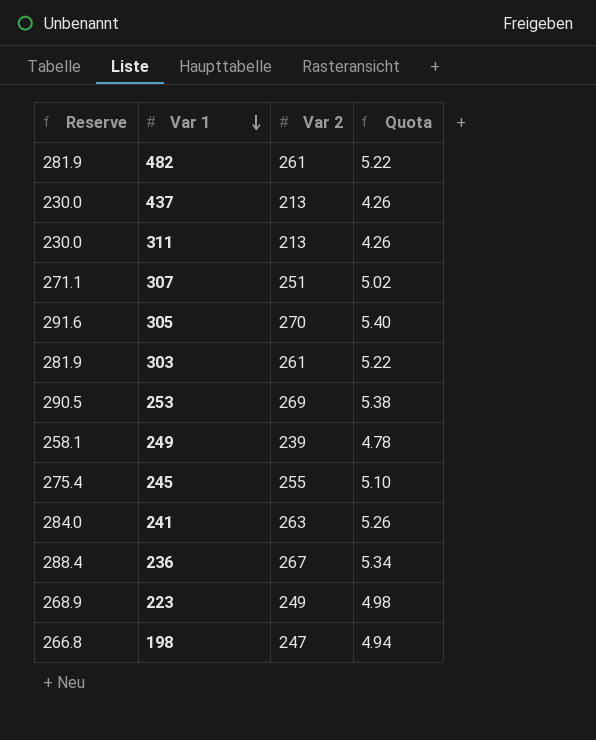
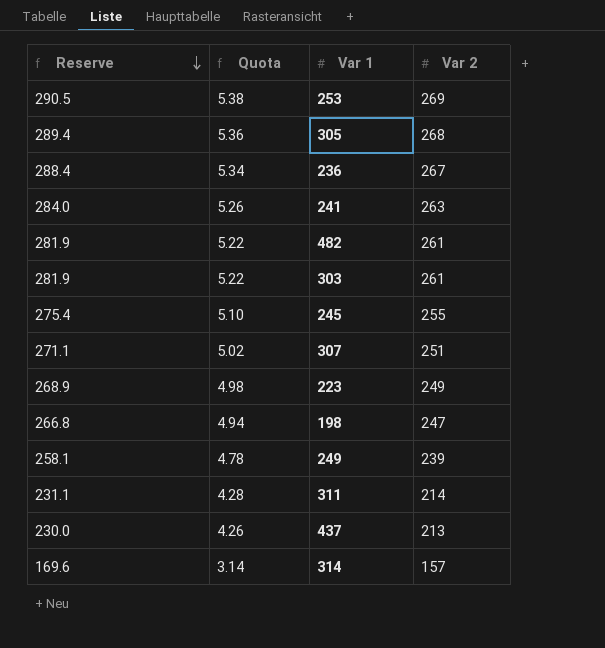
row order: Var 1 descending -> Reserve descending
column Quota | position: 4 -> 2
305 | Reserve: 291.6 -> 289.4
305 | Quota: 5.40 -> 5.36
305 | Var 2: 270 -> 268
311 | Reserve: 230.0 -> 231.1
311 | Quota: 4.26 -> 4.28
311 | Var 2: 213 -> 214
row 314: none -> 169.6 | 3.14 | 157

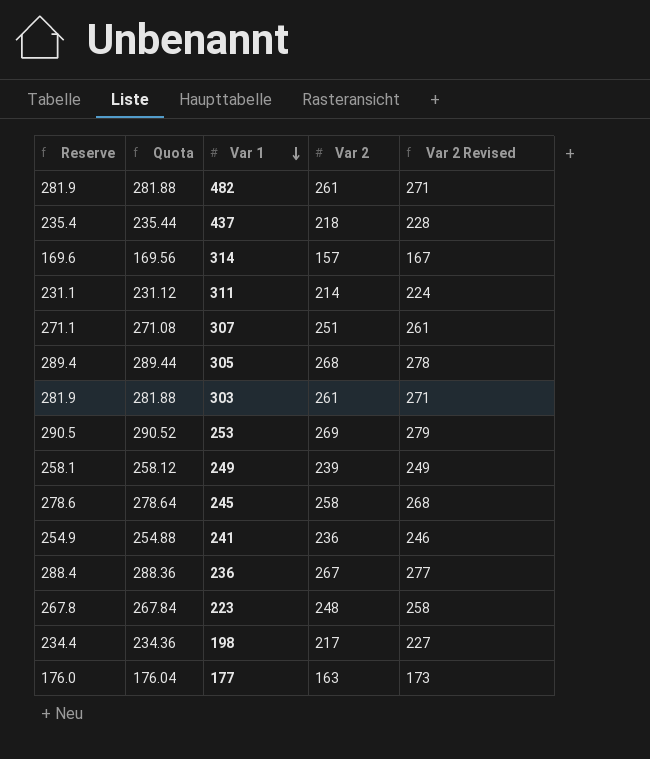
row order: Reserve descending -> Var 1 descending
column Quota | formula: [Var 2] * 0.02 -> [Var 2] * 1.08
column Var 2 Revised | formula: none -> [Var 2] + 10
437 | Reserve: 230.0 -> 235.4
437 | Var 2: 213 -> 218
245 | Reserve: 275.4 -> 278.6
245 | Var 2: 255 -> 258
241 | Reserve: 284.0 -> 254.9
241 | Var 2: 263 -> 236
223 | Reserve: 268.9 -> 267.8
223 | Var 2: 249 -> 248
198 | Reserve: 266.8 -> 234.4
198 | Var 2: 247 -> 217
row 177: none -> 176.0 | 176.04 | 163 | 173

